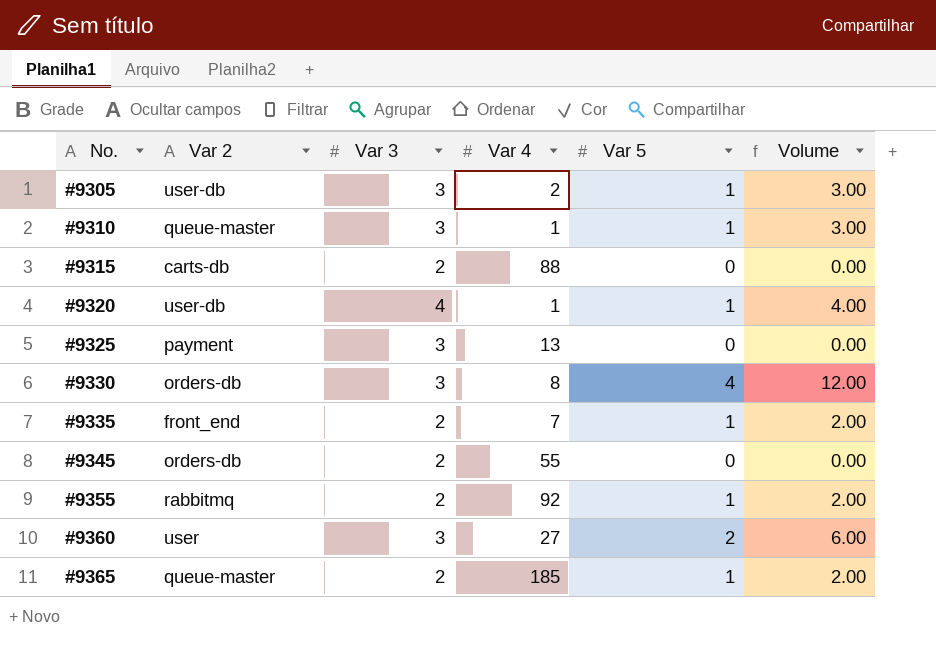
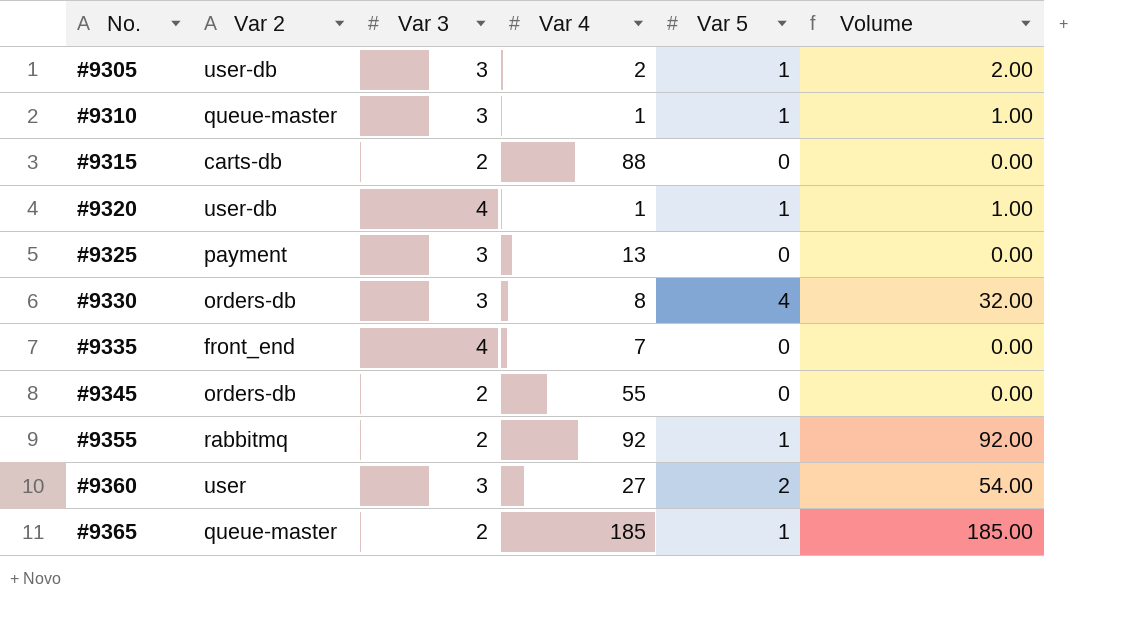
column Volume | formula: [Var 3] * [Var 5] -> [Var 4] * [Var 5]
#9335 | Var 3: 2 -> 4
#9335 | Var 5: 1 -> 0

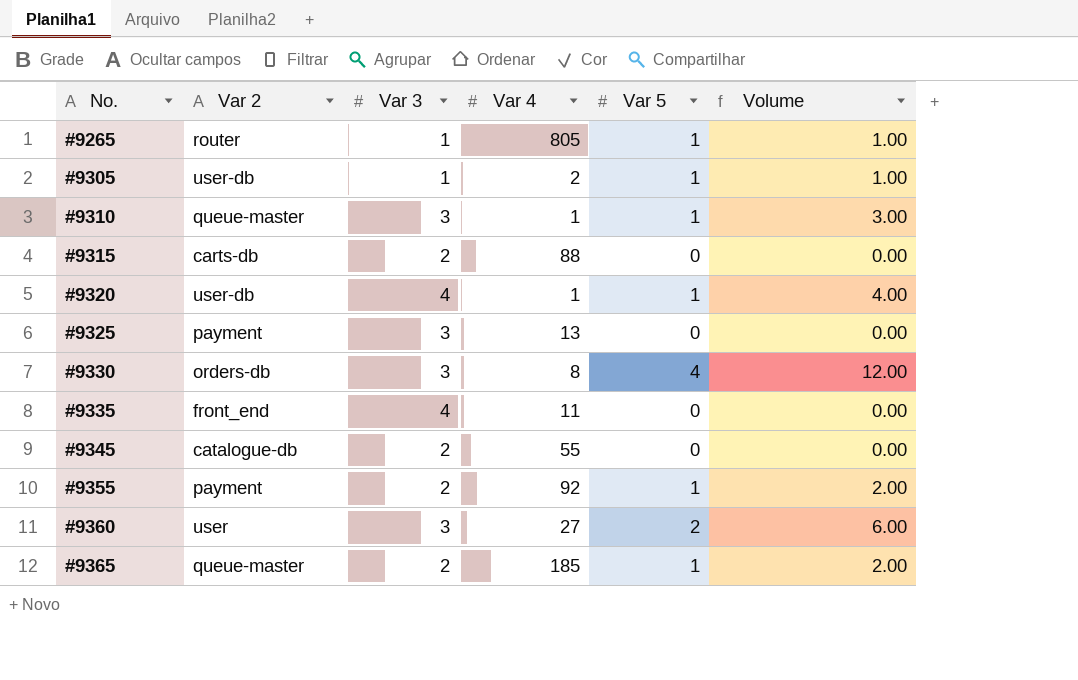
column Volume | formula: [Var 4] * [Var 5] -> [Var 3] * [Var 5]
row #9265: none -> router | 1 | 805 | 1 | 1.00
#9305 | Var 3: 3 -> 1
#9335 | Var 4: 7 -> 11
#9345 | Var 2: orders-db -> catalogue-db
#9355 | Var 2: rabbitmq -> payment

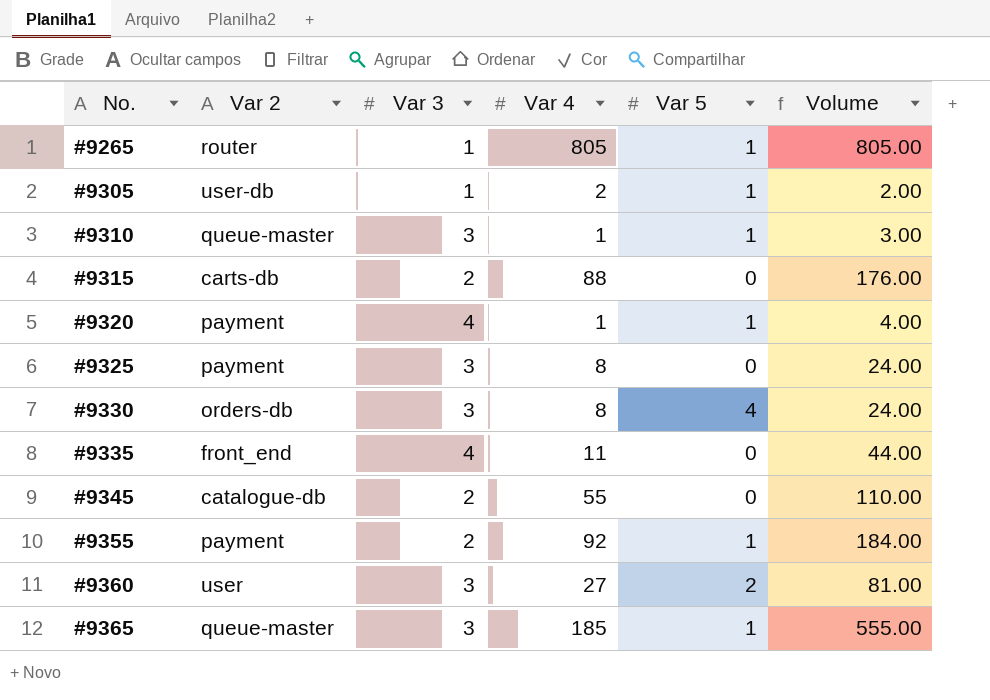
column Volume | formula: [Var 3] * [Var 5] -> [Var 3] * [Var 4]
#9320 | Var 2: user-db -> payment
#9325 | Var 4: 13 -> 8
#9365 | Var 3: 2 -> 3

